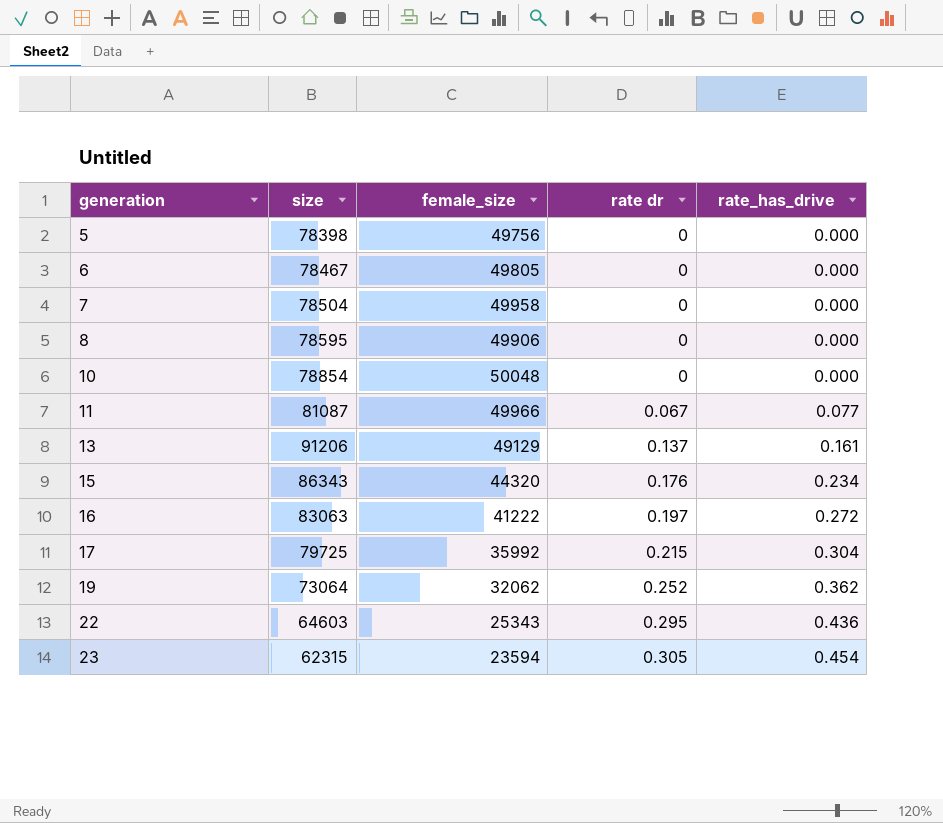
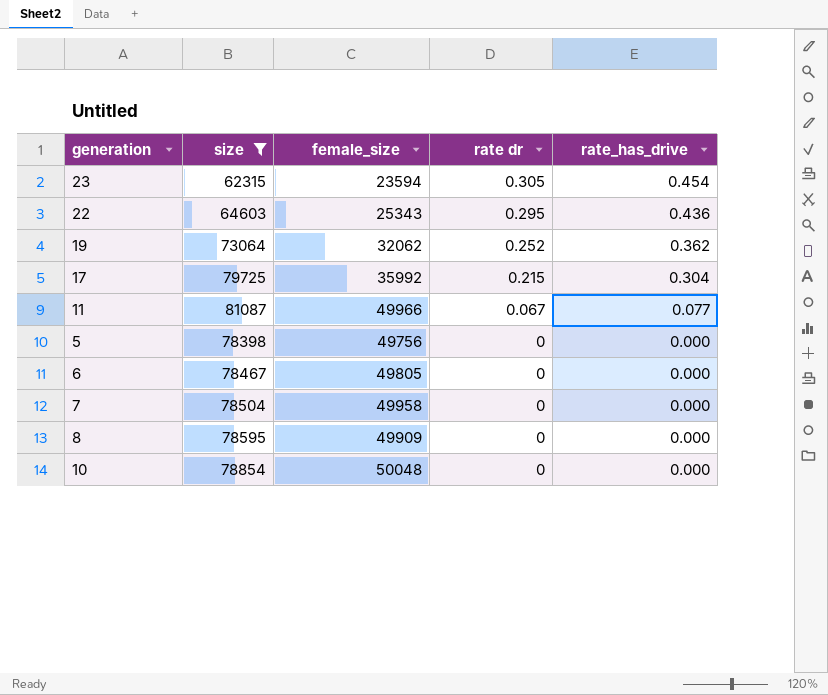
filter: none -> size <= 81087
row order: generation ascending -> rate dr descending
8 | female_size: 49906 -> 49909

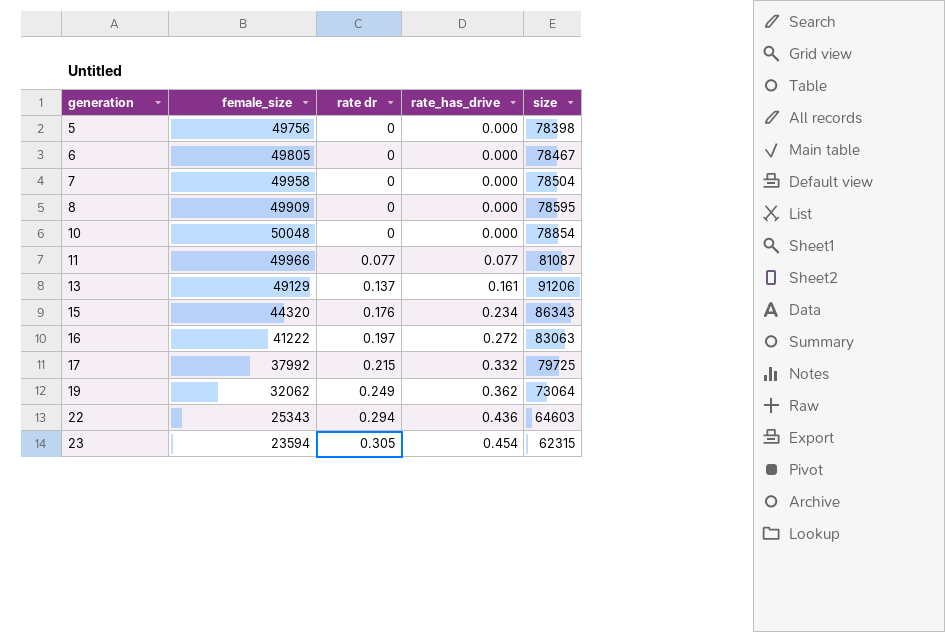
filter: size <= 81087 -> none
row order: rate dr descending -> generation ascending
column size | position: 2 -> 5
11 | rate dr: 0.067 -> 0.077
17 | female_size: 35992 -> 37992
17 | rate_has_drive: 0.304 -> 0.332
19 | rate dr: 0.252 -> 0.249
22 | rate dr: 0.295 -> 0.294

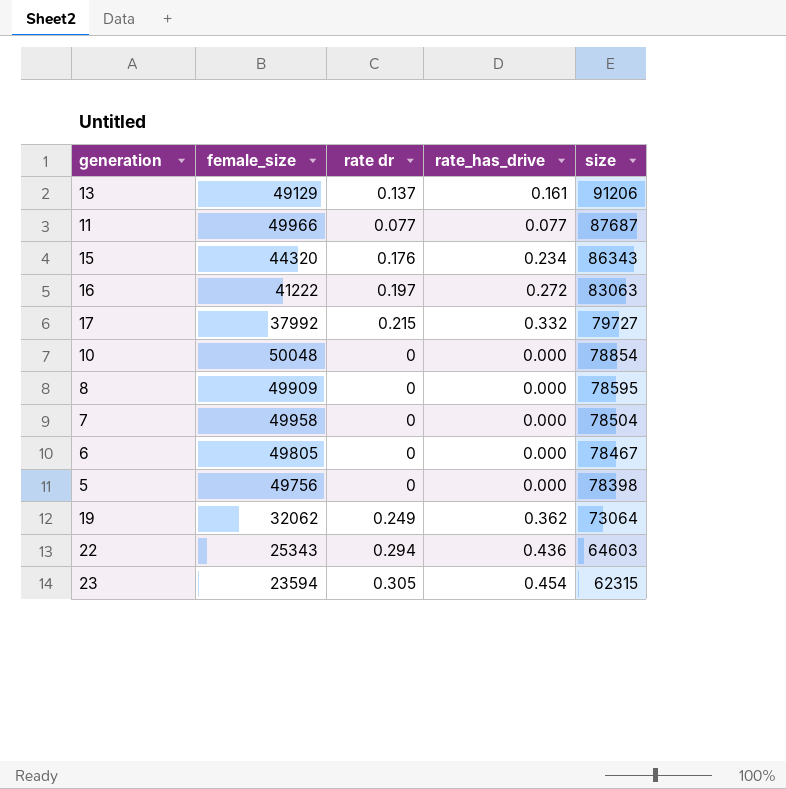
row order: generation ascending -> size descending
11 | size: 81087 -> 87687
17 | size: 79725 -> 79727

